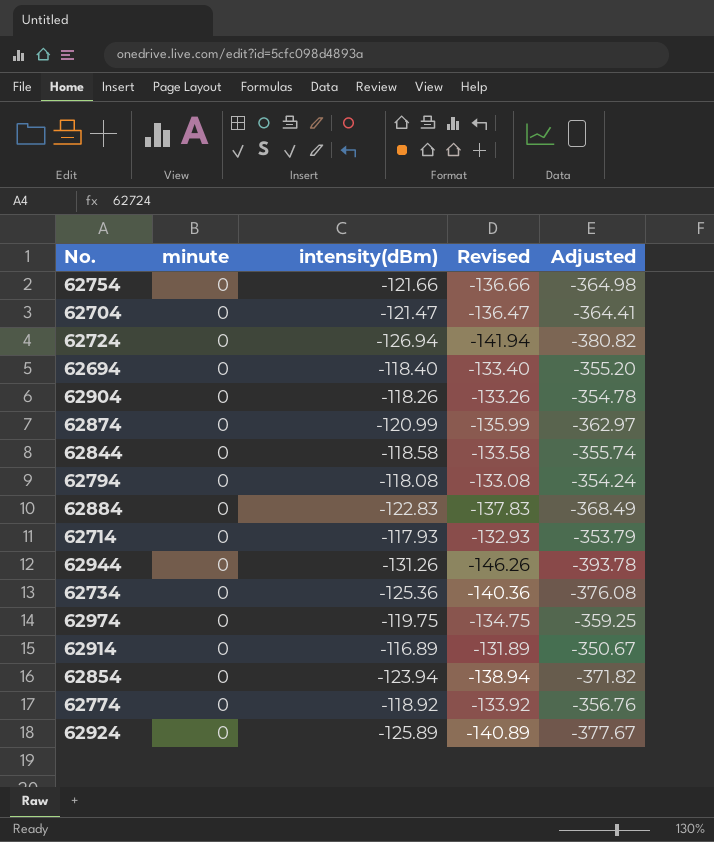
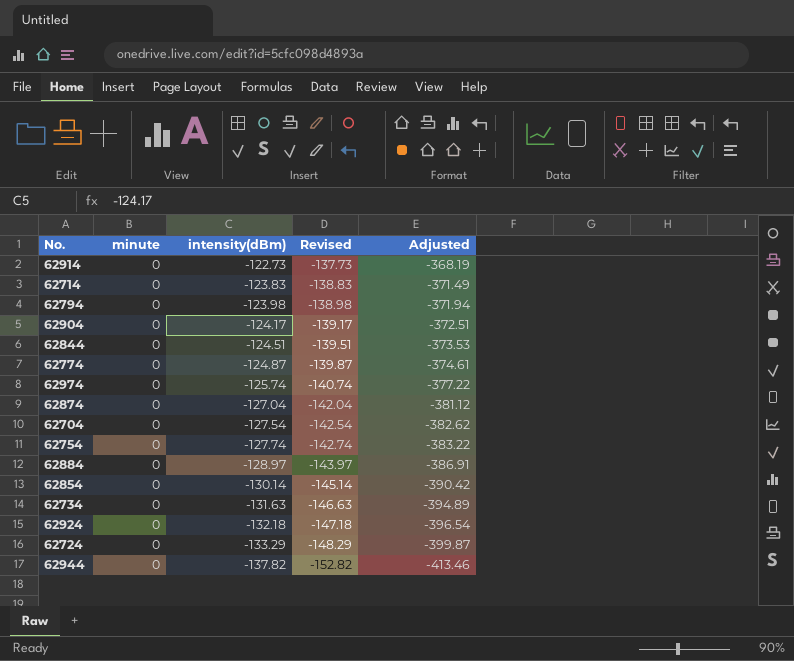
row order: none -> intensity(dBm) descending
row 62694: 0 | -118.40 | -133.40 | -355.20 -> none
62914 | intensity(dBm): -116.89 -> -122.73
62914 | Revised: -131.89 -> -137.73
62914 | Adjusted: -350.67 -> -368.19
62714 | intensity(dBm): -117.93 -> -123.83
62714 | Revised: -132.93 -> -138.83
62714 | Adjusted: -353.79 -> -371.49
62794 | intensity(dBm): -118.08 -> -123.98
62794 | Revised: -133.08 -> -138.98
62794 | Adjusted: -354.24 -> -371.94
62904 | intensity(dBm): -118.26 -> -124.17
62904 | Revised: -133.26 -> -139.17
62904 | Adjusted: -354.78 -> -372.51
62844 | intensity(dBm): -118.58 -> -124.51
62844 | Revised: -133.58 -> -139.51
62844 | Adjusted: -355.74 -> -373.53
62774 | intensity(dBm): -118.92 -> -124.87
62774 | Revised: -133.92 -> -139.87
62774 | Adjusted: -356.76 -> -374.61
62974 | intensity(dBm): -119.75 -> -125.74
62974 | Revised: -134.75 -> -140.74
62974 | Adjusted: -359.25 -> -377.22
62874 | intensity(dBm): -120.99 -> -127.04
62874 | Revised: -135.99 -> -142.04
62874 | Adjusted: -362.97 -> -381.12
62704 | intensity(dBm): -121.47 -> -127.54
62704 | Revised: -136.47 -> -142.54
62704 | Adjusted: -364.41 -> -382.62
62754 | intensity(dBm): -121.66 -> -127.74
62754 | Revised: -136.66 -> -142.74
62754 | Adjusted: -364.98 -> -383.22
62884 | intensity(dBm): -122.83 -> -128.97
62884 | Revised: -137.83 -> -143.97
62884 | Adjusted: -368.49 -> -386.91
62854 | intensity(dBm): -123.94 -> -130.14
62854 | Revised: -138.94 -> -145.14
62854 | Adjusted: -371.82 -> -390.42
62734 | intensity(dBm): -125.36 -> -131.63
62734 | Revised: -140.36 -> -146.63
62734 | Adjusted: -376.08 -> -394.89
62924 | intensity(dBm): -125.89 -> -132.18
62924 | Revised: -140.89 -> -147.18
62924 | Adjusted: -377.67 -> -396.54
62724 | intensity(dBm): -126.94 -> -133.29
62724 | Revised: -141.94 -> -148.29
62724 | Adjusted: -380.82 -> -399.87
62944 | intensity(dBm): -131.26 -> -137.82
62944 | Revised: -146.26 -> -152.82
62944 | Adjusted: -393.78 -> -413.46

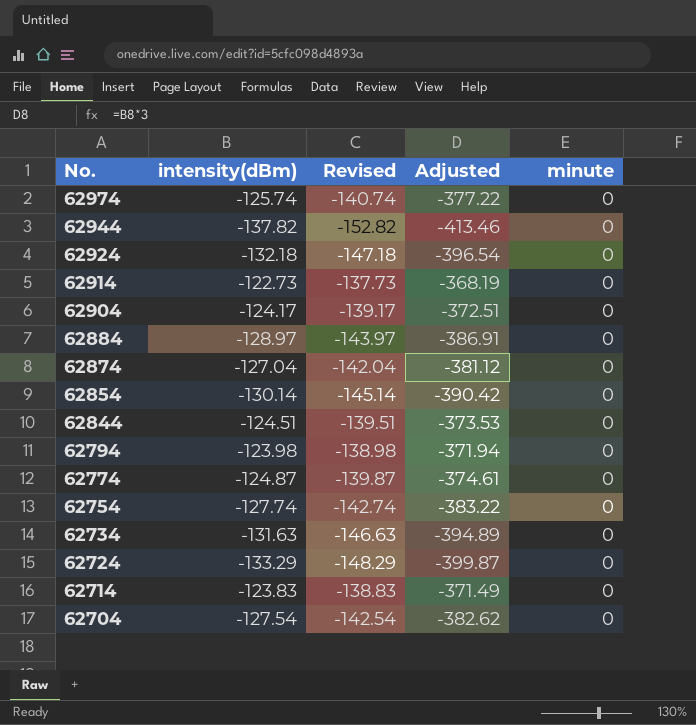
row order: intensity(dBm) descending -> No. descending
column minute | position: 2 -> 5

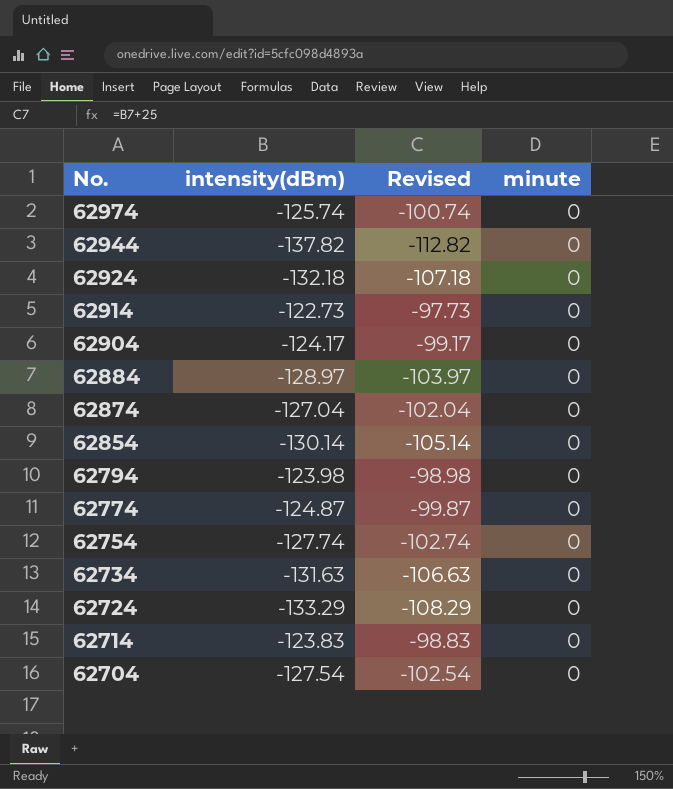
column Adjusted | formula: [intensity(dBm)] * 3 -> none
column Revised | formula: [intensity(dBm)] - 15 -> [intensity(dBm)] + 25
row 62844: -124.51 | -139.51 | -373.53 | 0 -> none

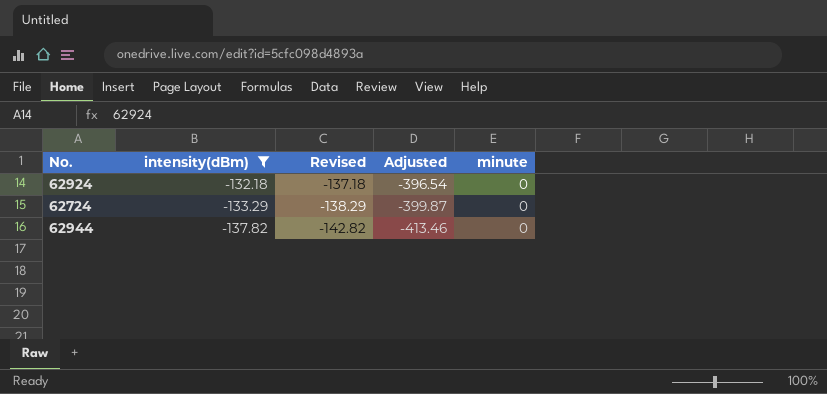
filter: none -> intensity(dBm) <= -132.18
row order: No. descending -> intensity(dBm) descending
column Revised | formula: [intensity(dBm)] + 25 -> [intensity(dBm)] - 5
column Adjusted | formula: none -> [intensity(dBm)] * 3

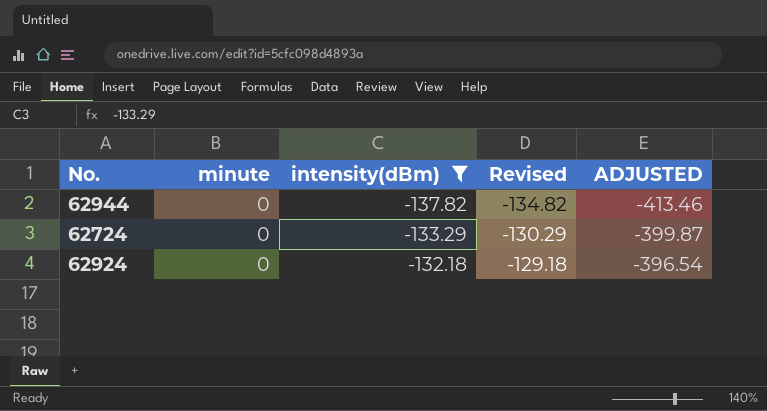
row order: intensity(dBm) descending -> intensity(dBm) ascending
column minute | position: 5 -> 2
column Revised | formula: [intensity(dBm)] - 5 -> [intensity(dBm)] + 3
column name: Adjusted -> ADJUSTED

